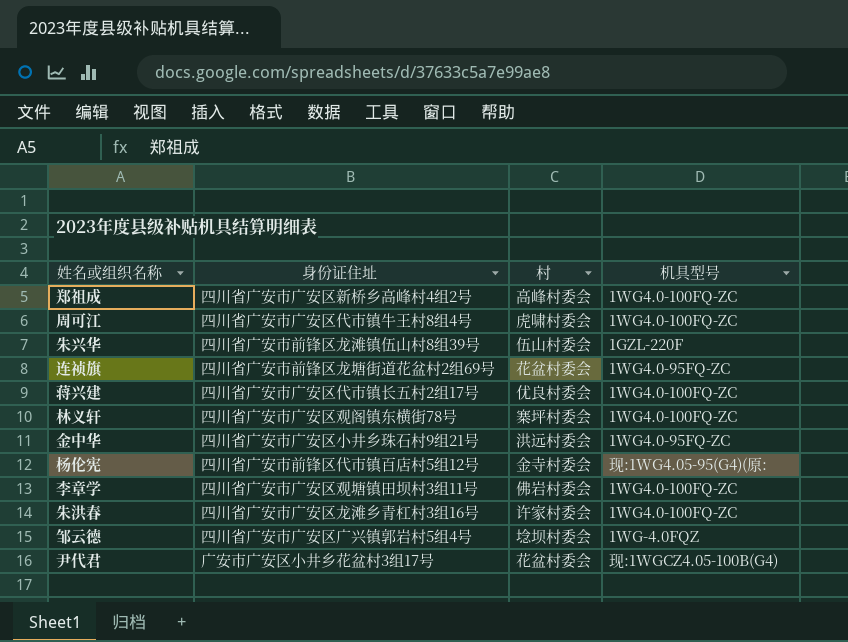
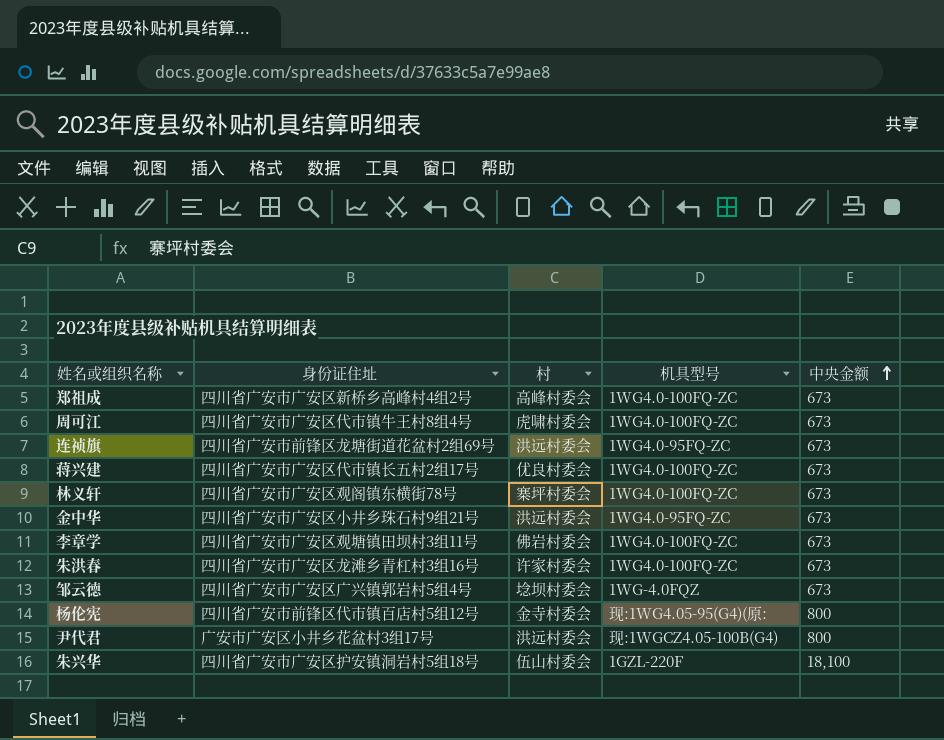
row order: none -> 中央金额 ascending
column 中央金额 | position: none -> 5
连祯旗 | 村: 花盆村委会 -> 洪远村委会
尹代君 | 村: 花盆村委会 -> 洪远村委会
朱兴华 | 身份证住址: 四川省广安市前锋区龙滩镇伍山村8组39号 -> 四川省广安市广安区护安镇洞岩村5组18号

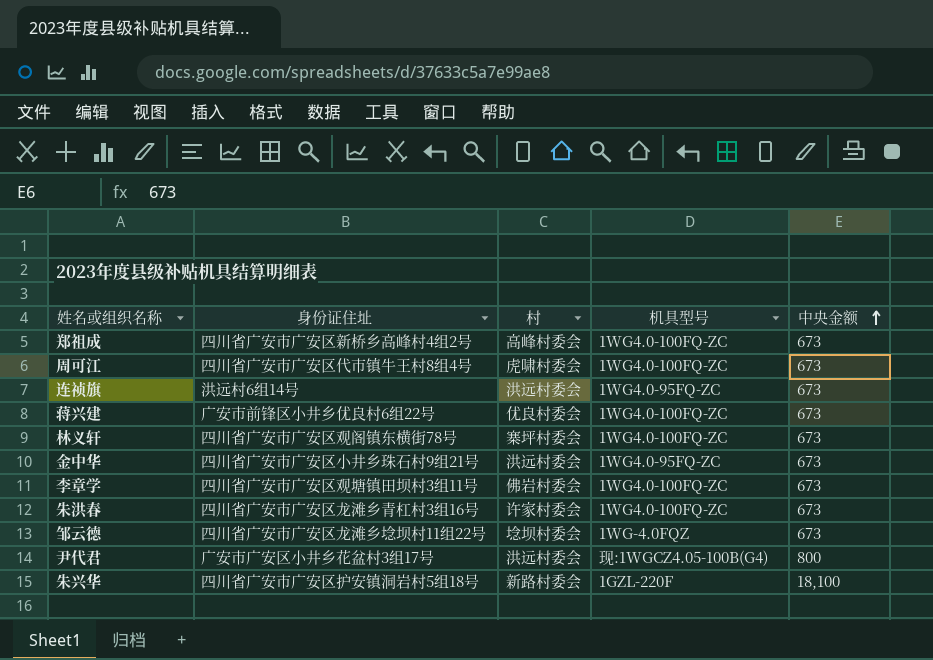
row 杨伦宪: 四川省广安市前锋区代市镇百店村5组12号 | 金寺村委会 | 现:1WG4.05-95(G4)(原: | 800 -> none
连祯旗 | 身份证住址: 四川省广安市前锋区龙塘街道花盆村2组69号 -> 洪远村6组14号
蒋兴建 | 身份证住址: 四川省广安市广安区代市镇长五村2组17号 -> 广安市前锋区小井乡优良村6组22号
邹云德 | 身份证住址: 四川省广安市广安区广兴镇郭岩村5组4号 -> 四川省广安市广安区龙滩乡埝坝村11组22号
朱兴华 | 村: 伍山村委会 -> 新路村委会

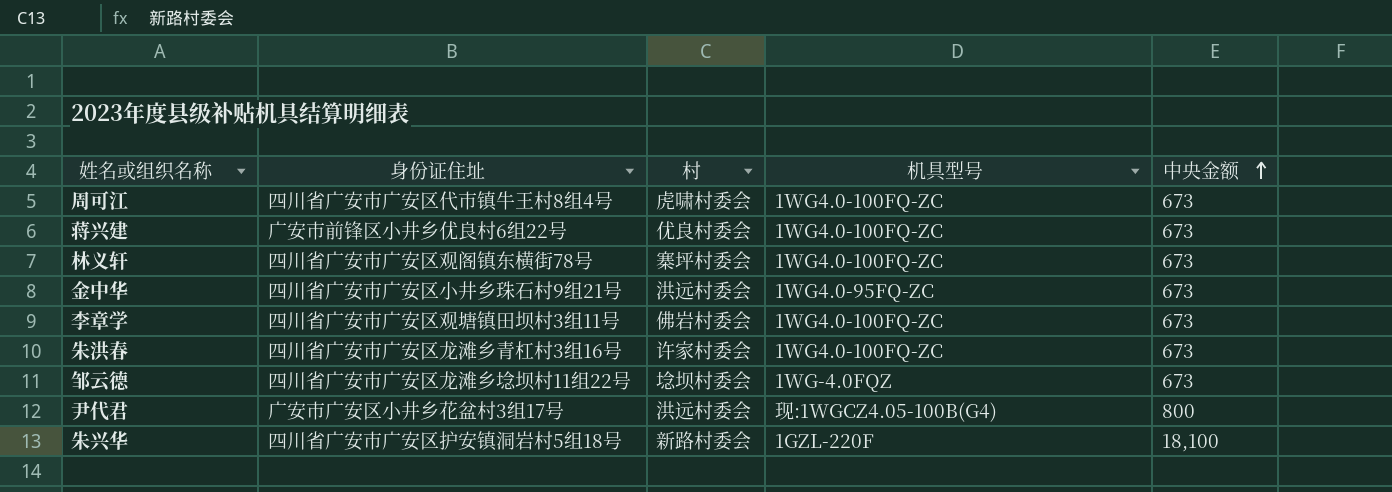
row 郑祖成: 四川省广安市广安区新桥乡高峰村4组2号 | 高峰村委会 | 1WG4.0-100FQ-ZC | 673 -> none
row 连祯旗: 洪远村6组14号 | 洪远村委会 | 1WG4.0-95FQ-ZC | 673 -> none

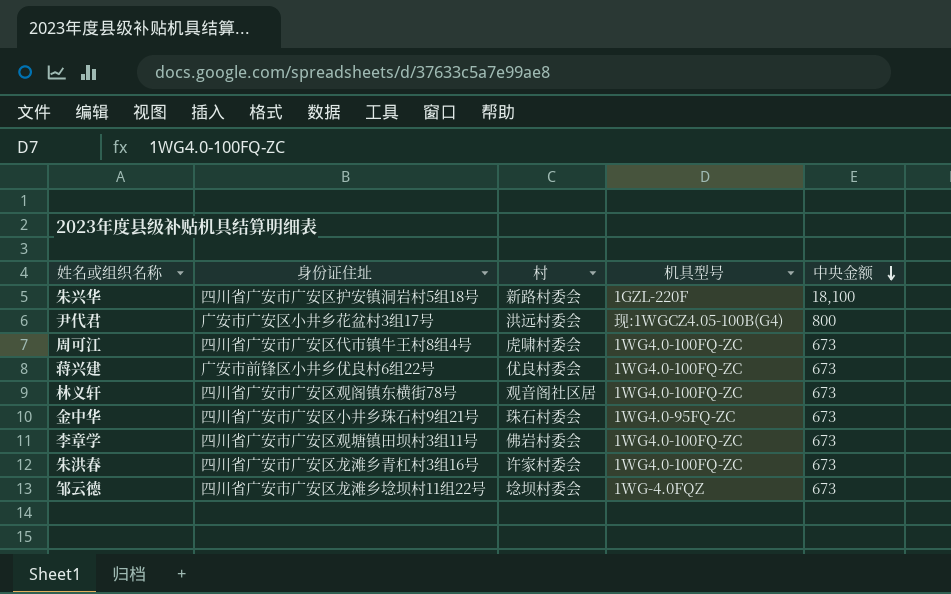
row order: 中央金额 ascending -> 中央金额 descending
林义轩 | 村: 寨坪村委会 -> 观音阁社区居
金中华 | 村: 洪远村委会 -> 珠石村委会

